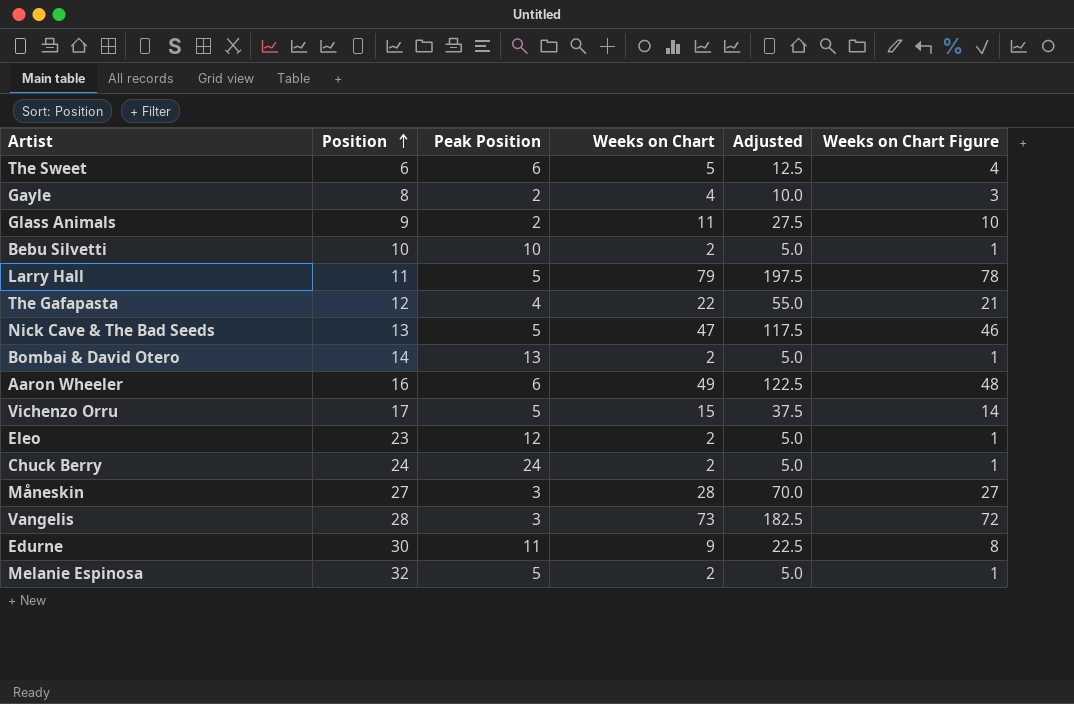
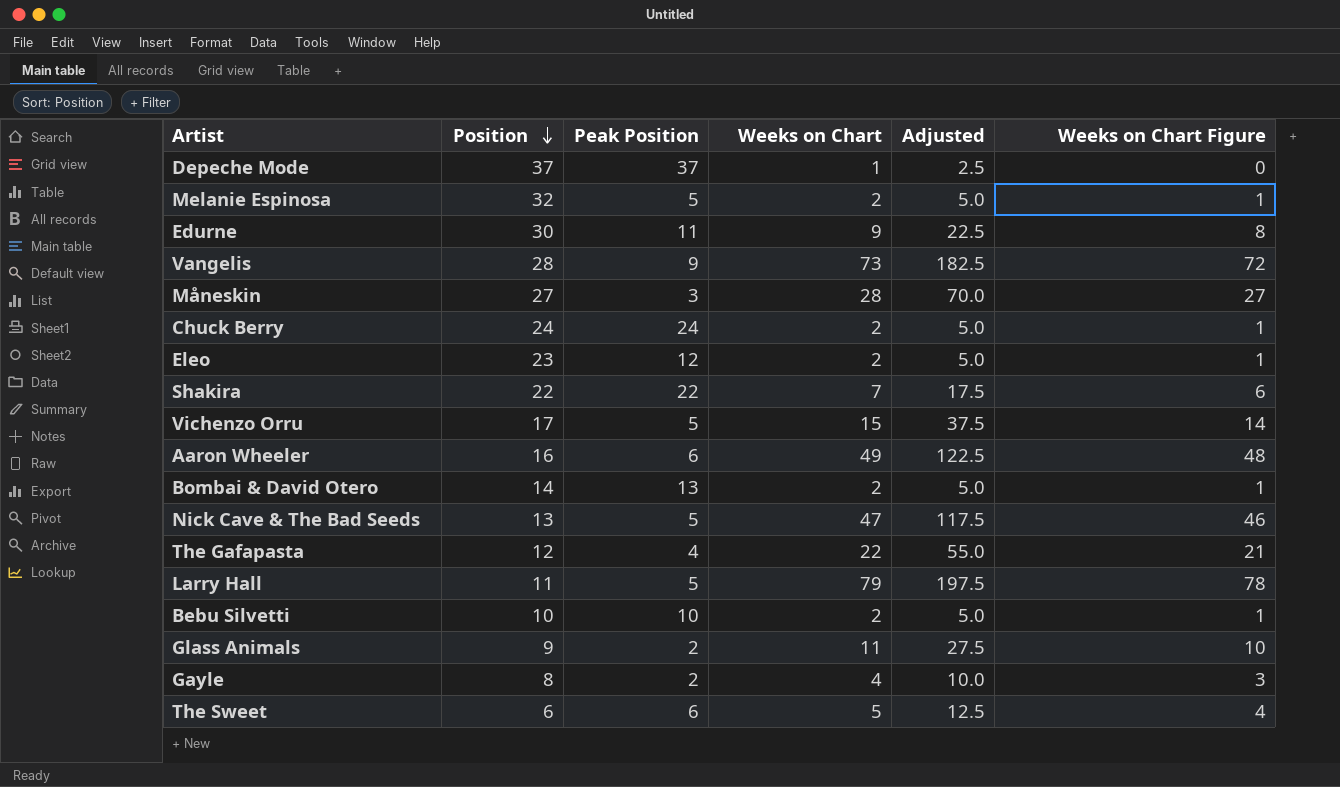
row order: Position ascending -> Position descending
row Depeche Mode: none -> 37 | 37 | 1 | 2.5 | 0
Vangelis | Peak Position: 3 -> 9
row Shakira: none -> 22 | 22 | 7 | 17.5 | 6

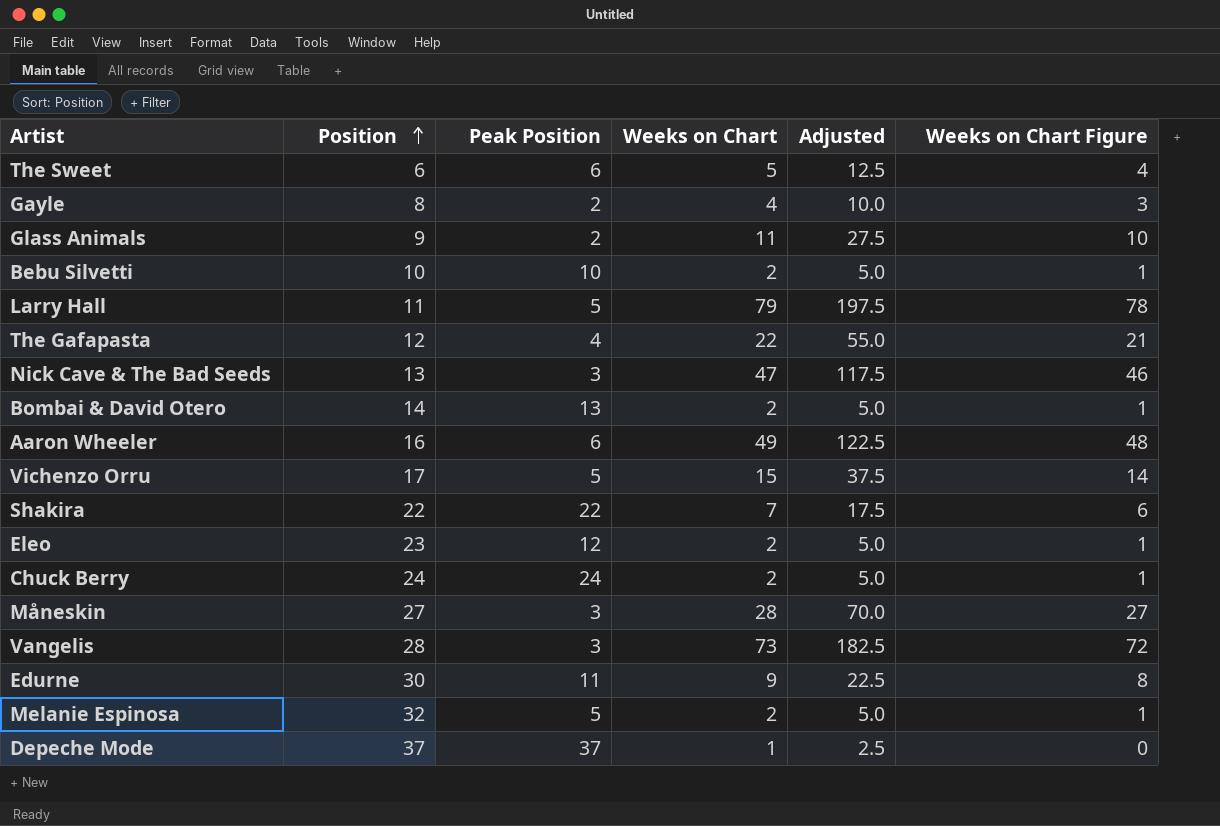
row order: Position descending -> Position ascending
Nick Cave & The Bad Seeds | Peak Position: 5 -> 3
Vangelis | Peak Position: 9 -> 3

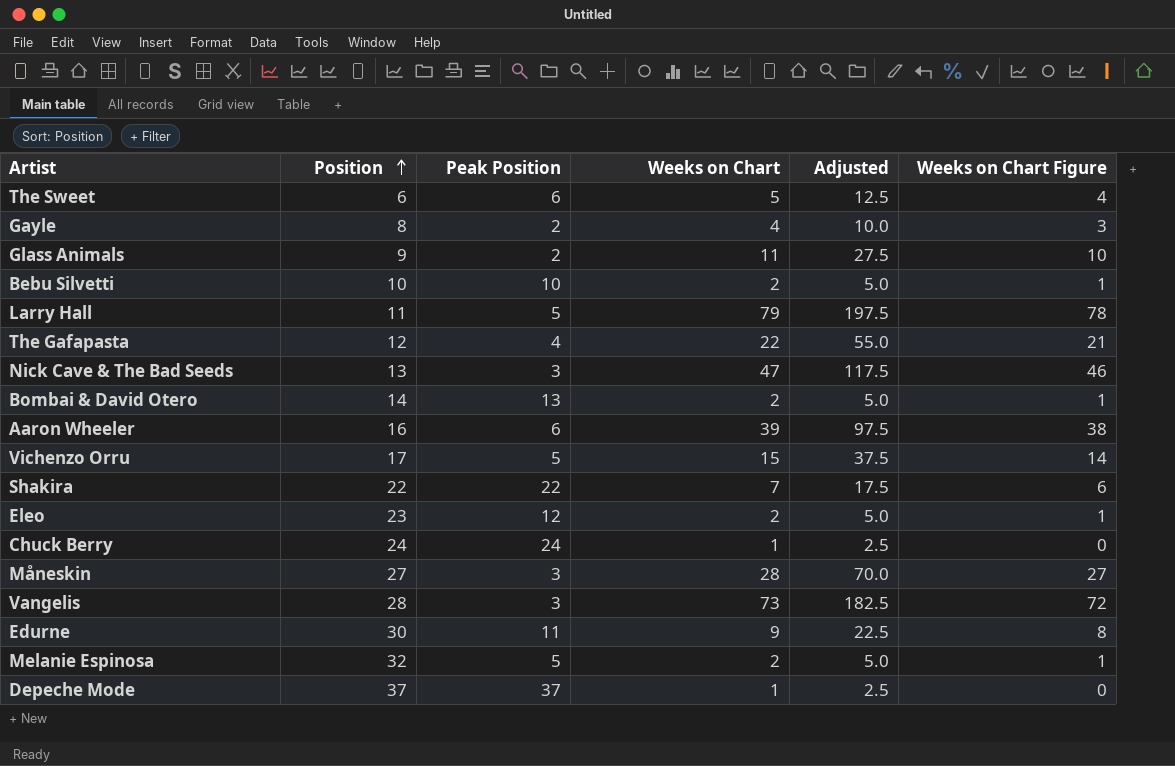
Aaron Wheeler | Weeks on Chart: 49 -> 39
Aaron Wheeler | Adjusted: 122.5 -> 97.5
Aaron Wheeler | Weeks on Chart Figure: 48 -> 38
Chuck Berry | Weeks on Chart: 2 -> 1
Chuck Berry | Adjusted: 5.0 -> 2.5
Chuck Berry | Weeks on Chart Figure: 1 -> 0

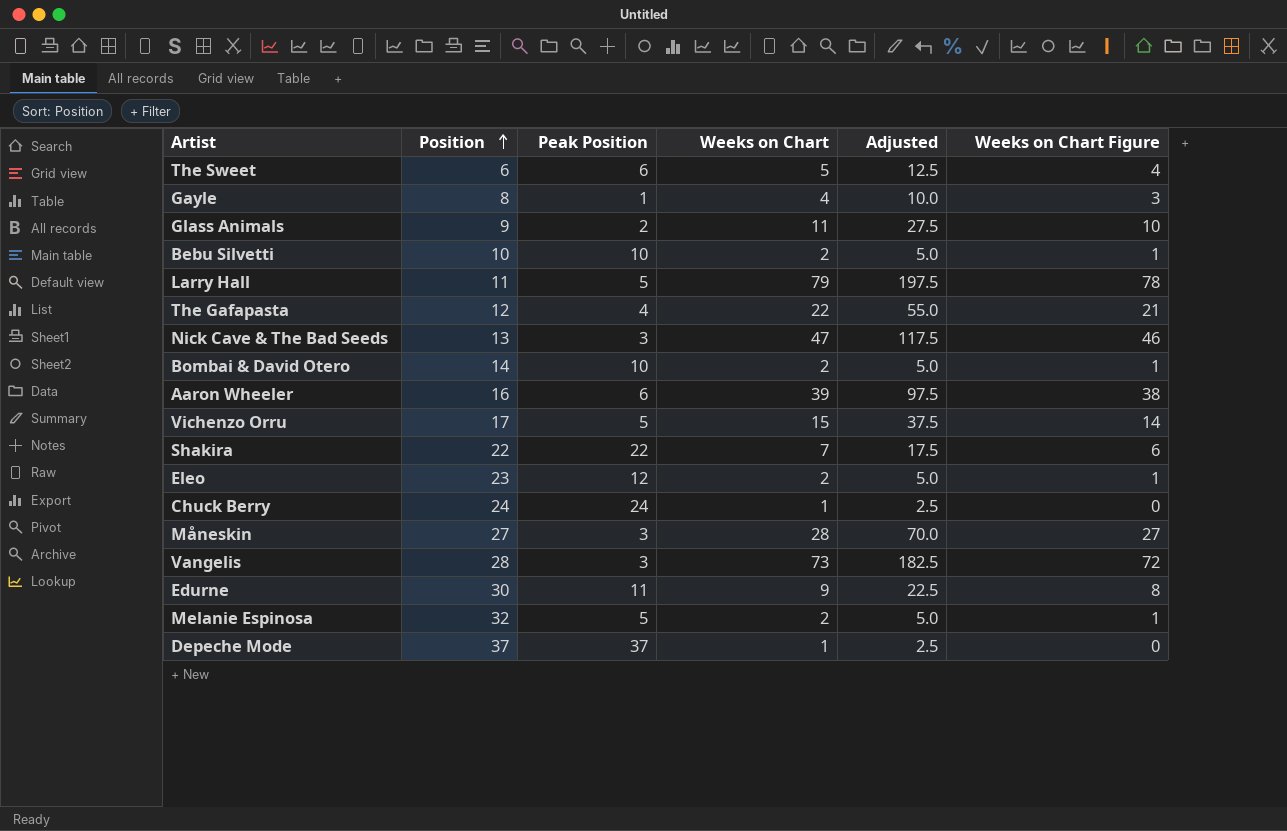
Gayle | Peak Position: 2 -> 1
Bombai & David Otero | Peak Position: 13 -> 10

